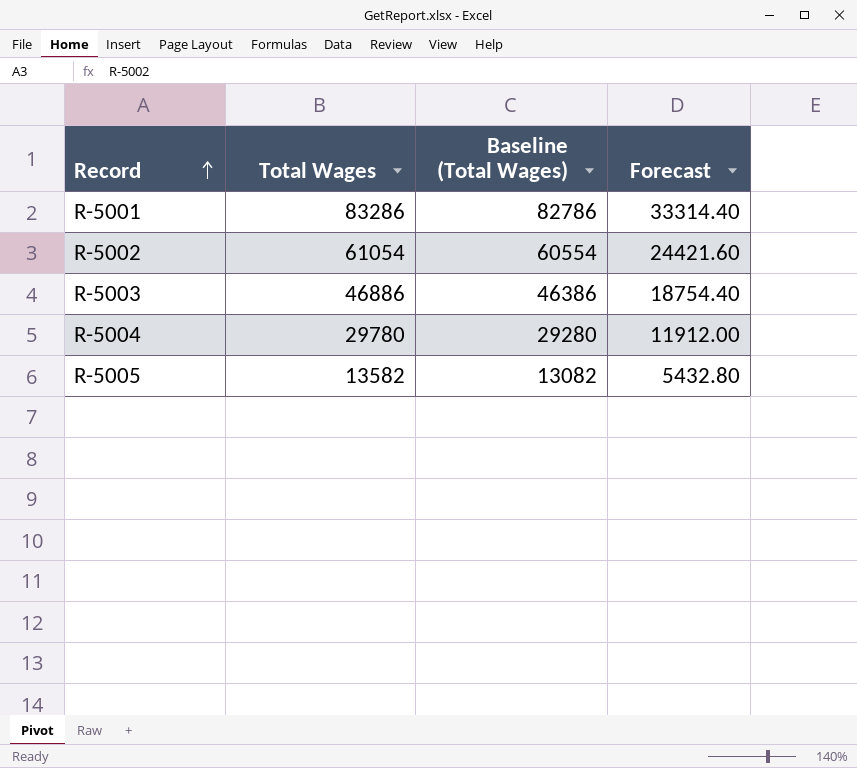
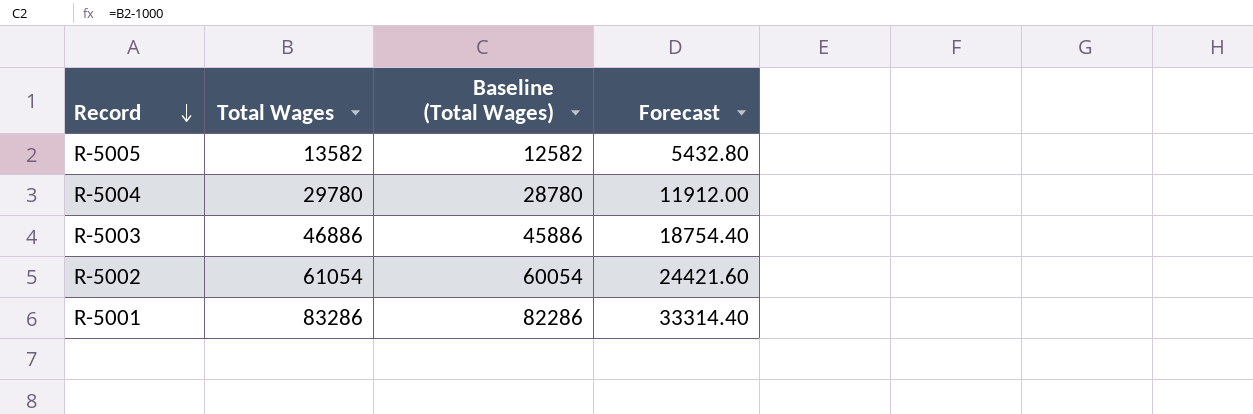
row order: Record ascending -> Record descending
column Baseline (Total Wages) | formula: [Total Wages] - 500 -> [Total Wages] - 1000

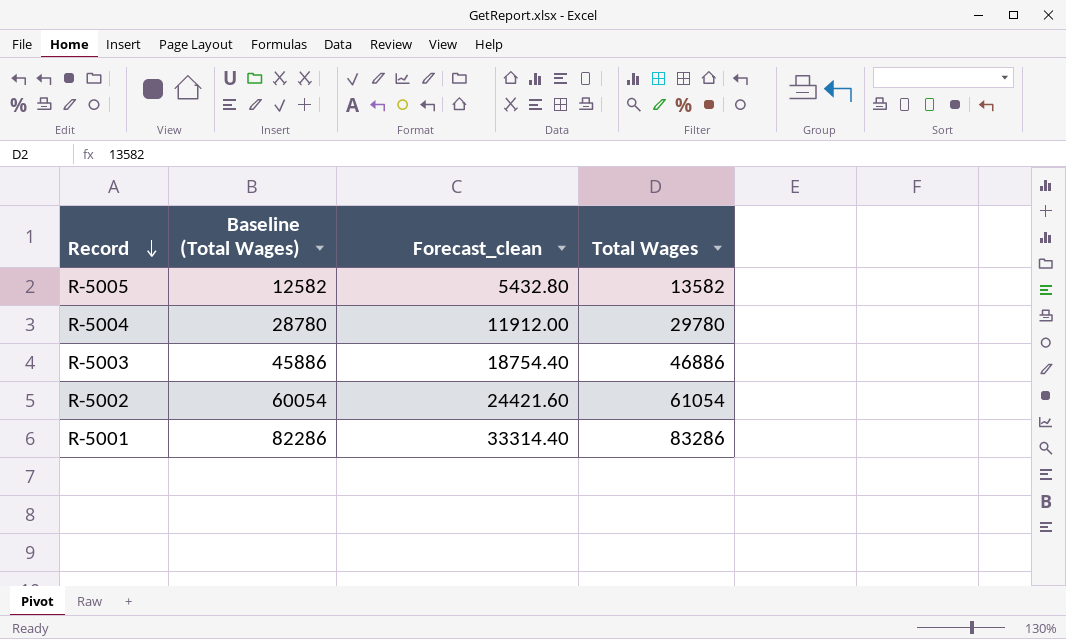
column name: Forecast -> Forecast_clean
column Total Wages | position: 2 -> 4

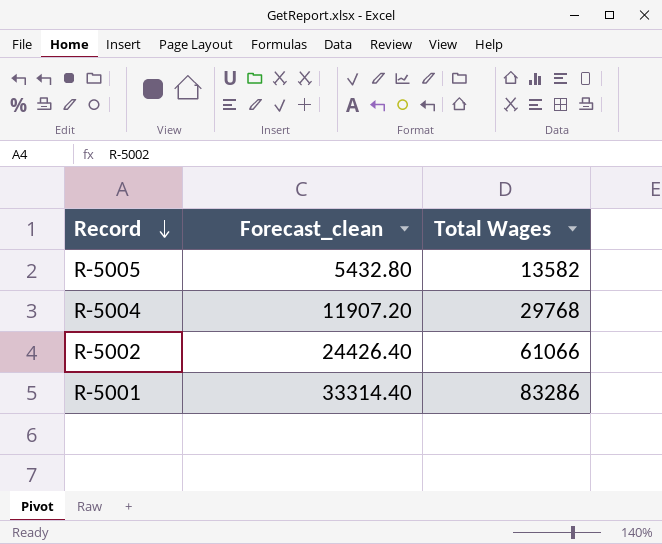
column Baseline (Total Wages) | formula: [Total Wages] - 1000 -> none
row R-5003: 45886 | 18754.40 | 46886 -> none
R-5004 | Forecast_clean: 11912.00 -> 11907.20
R-5004 | Total Wages: 29780 -> 29768
R-5002 | Forecast_clean: 24421.60 -> 24426.40
R-5002 | Total Wages: 61054 -> 61066

